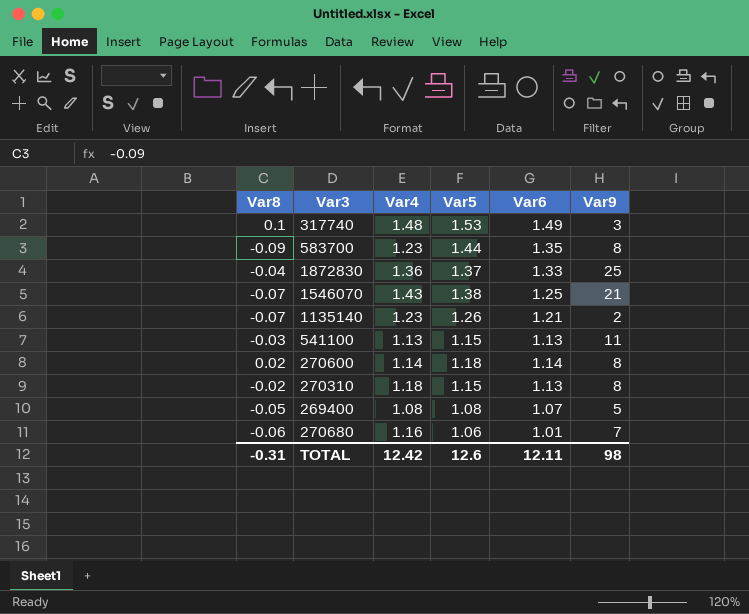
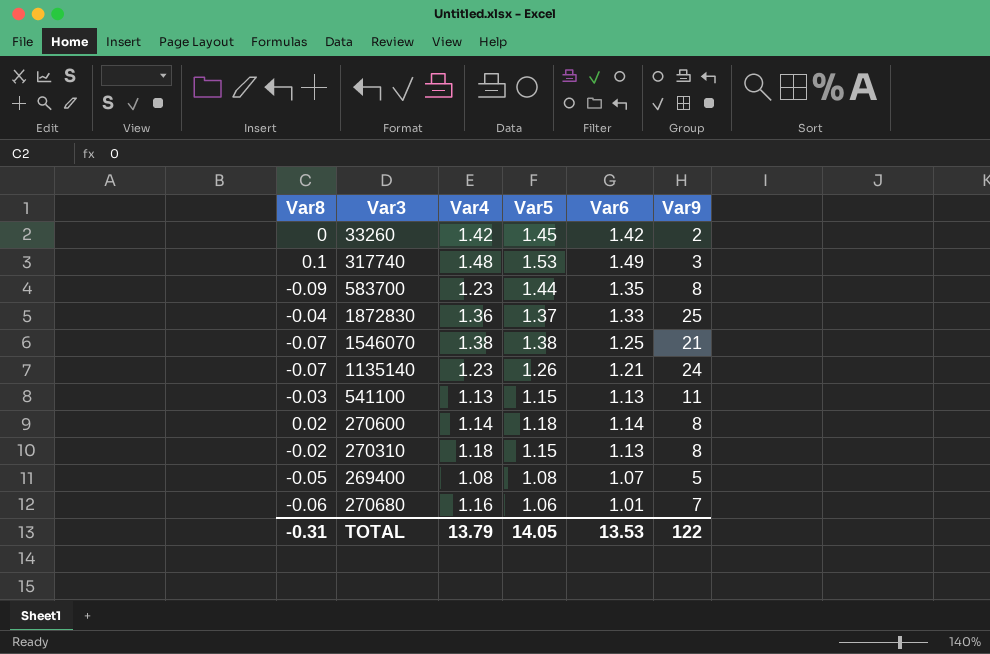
row 33260: none -> 0 | 1.42 | 1.45 | 1.42 | 2
1546070 | Var4: 1.43 -> 1.38
1135140 | Var9: 2 -> 24
TOTAL | Var4: 12.42 -> 13.79
TOTAL | Var5: 12.6 -> 14.05
TOTAL | Var6: 12.11 -> 13.53
TOTAL | Var9: 98 -> 122

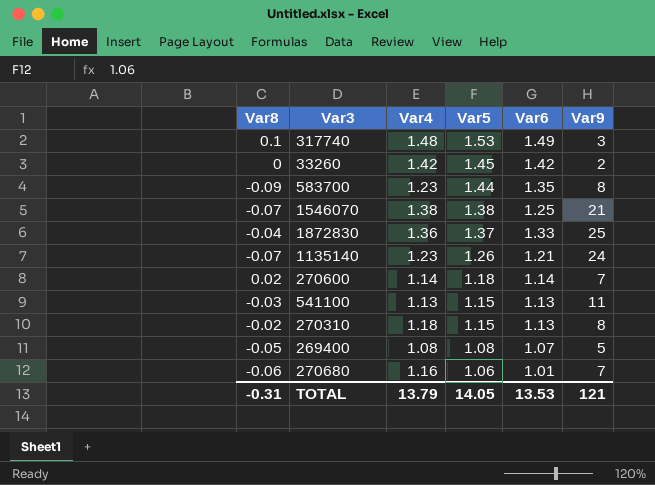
row order: none -> Var5 descending
270600 | Var9: 8 -> 7
TOTAL | Var9: 122 -> 121

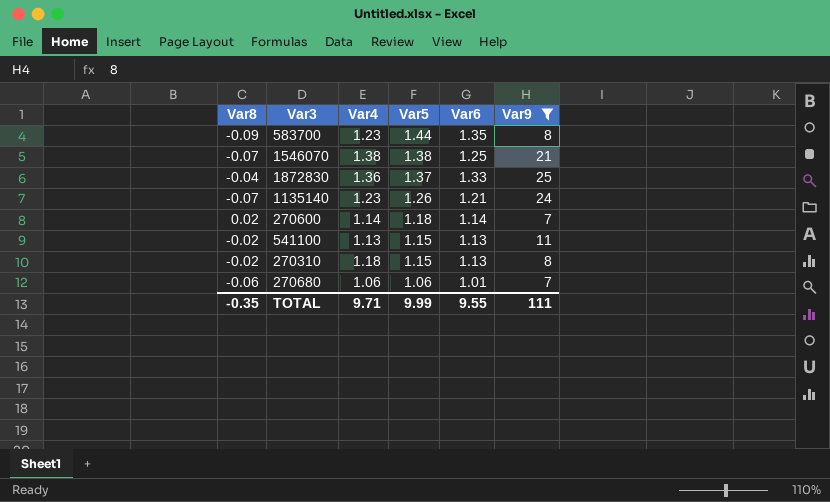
filter: none -> Var9 >= 7
541100 | Var8: -0.03 -> -0.02
270680 | Var4: 1.16 -> 1.06
TOTAL | Var8: -0.31 -> -0.35
TOTAL | Var4: 13.79 -> 9.71
TOTAL | Var5: 14.05 -> 9.99
TOTAL | Var6: 13.53 -> 9.55
TOTAL | Var9: 121 -> 111

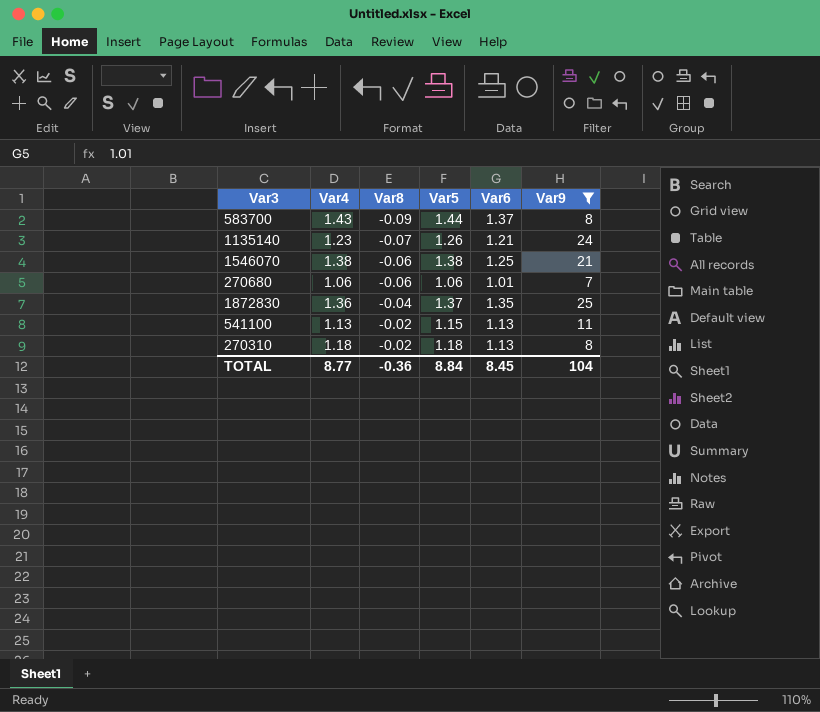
row order: Var5 descending -> Var8 ascending
column Var8 | position: 1 -> 3
row 270600: 0.02 | 1.14 | 1.18 | 1.14 | 7 -> none
583700 | Var4: 1.23 -> 1.43
583700 | Var6: 1.35 -> 1.37
1546070 | Var8: -0.07 -> -0.06
1872830 | Var6: 1.33 -> 1.35
270310 | Var5: 1.15 -> 1.18
TOTAL | Var4: 9.71 -> 8.77
TOTAL | Var8: -0.35 -> -0.36
TOTAL | Var5: 9.99 -> 8.84
TOTAL | Var6: 9.55 -> 8.45
TOTAL | Var9: 111 -> 104

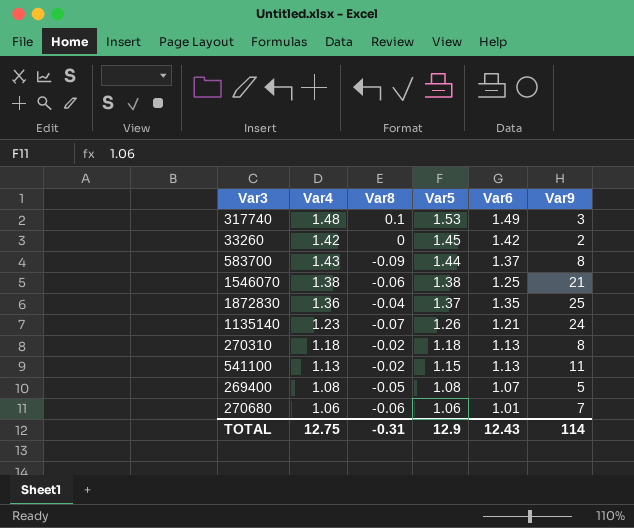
filter: Var9 >= 7 -> none
row order: Var8 ascending -> Var5 descending
TOTAL | Var4: 8.77 -> 12.75
TOTAL | Var8: -0.36 -> -0.31
TOTAL | Var5: 8.84 -> 12.9
TOTAL | Var6: 8.45 -> 12.43
TOTAL | Var9: 104 -> 114

